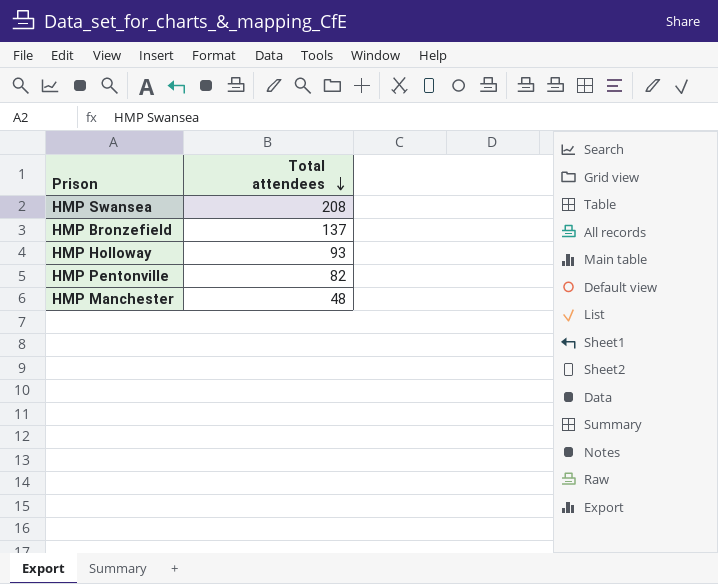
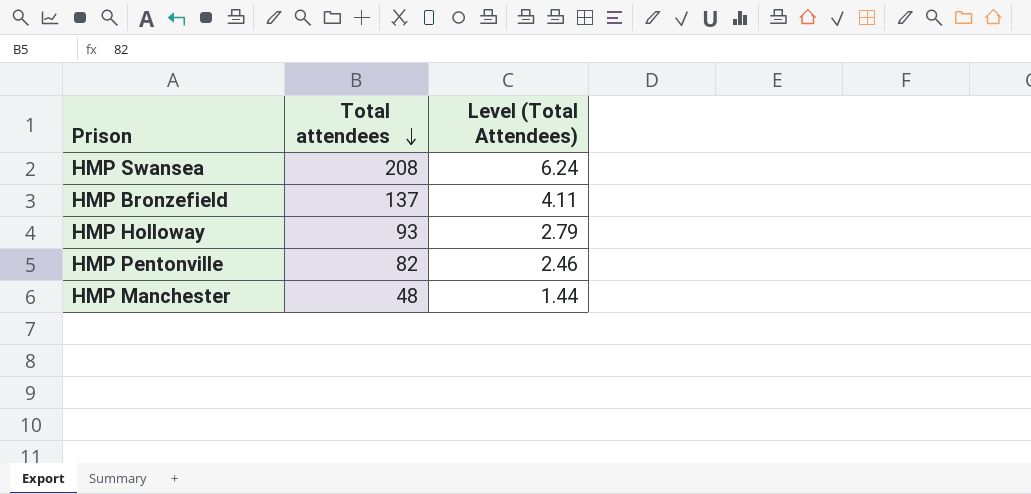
column Level (Total Attendees) | formula: none -> [Total attendees] * 0.03

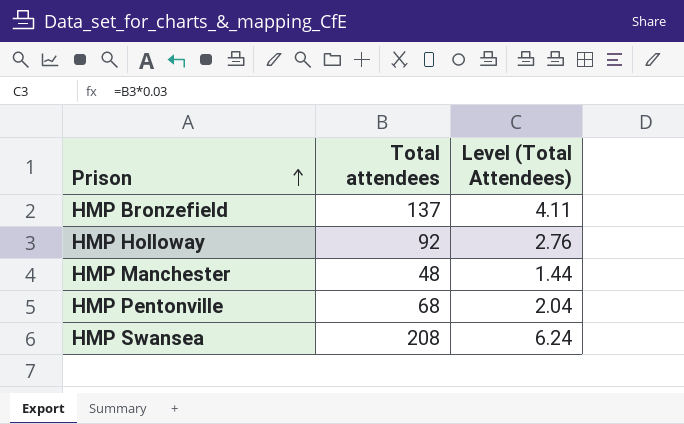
row order: Total attendees descending -> Prison ascending
HMP Holloway | Total attendees: 93 -> 92
HMP Holloway | Level (Total Attendees): 2.79 -> 2.76
HMP Pentonville | Total attendees: 82 -> 68
HMP Pentonville | Level (Total Attendees): 2.46 -> 2.04

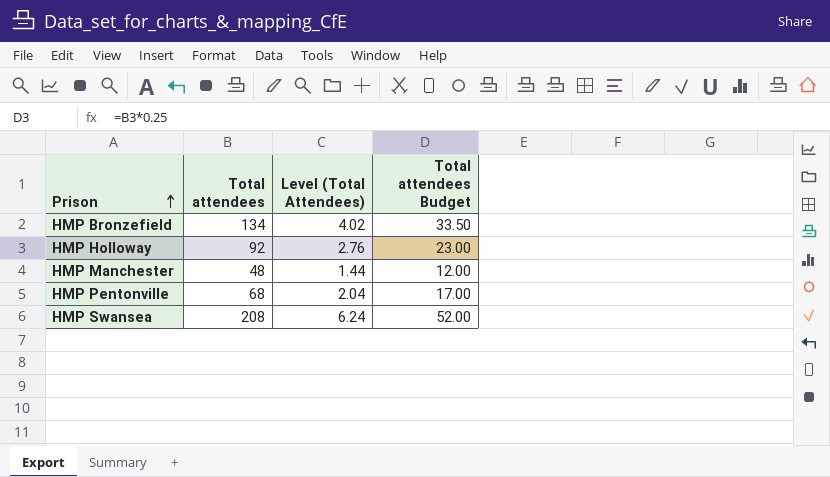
column Total attendees Budget | formula: none -> [Total attendees] * 0.25
HMP Bronzefield | Total attendees: 137 -> 134
HMP Bronzefield | Level (Total Attendees): 4.11 -> 4.02

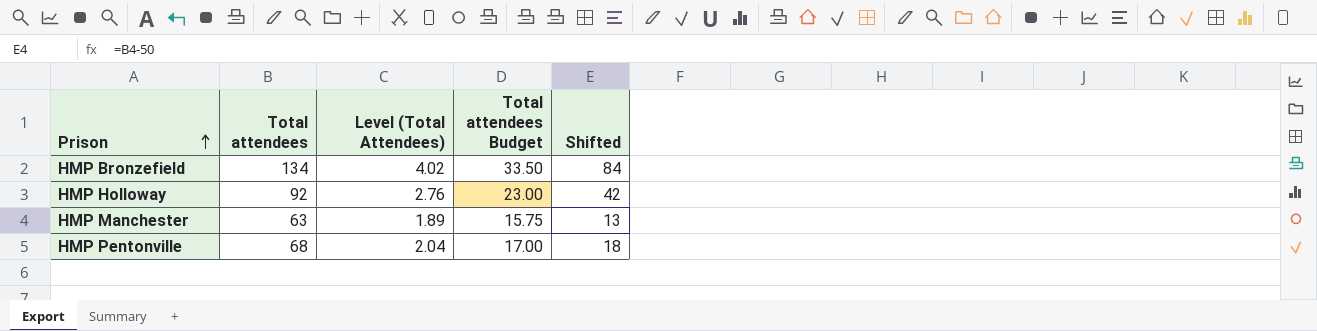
column Shifted | formula: none -> [Total attendees] - 50
row HMP Swansea: 208 | 6.24 | 52.00 -> none
HMP Manchester | Total attendees: 48 -> 63
HMP Manchester | Level (Total Attendees): 1.44 -> 1.89
HMP Manchester | Total attendees Budget: 12.00 -> 15.75

